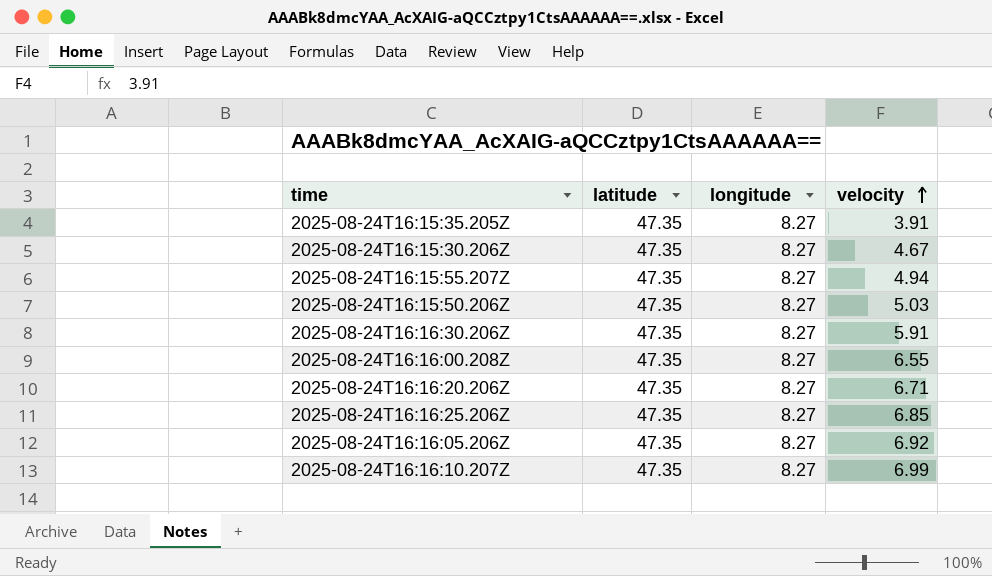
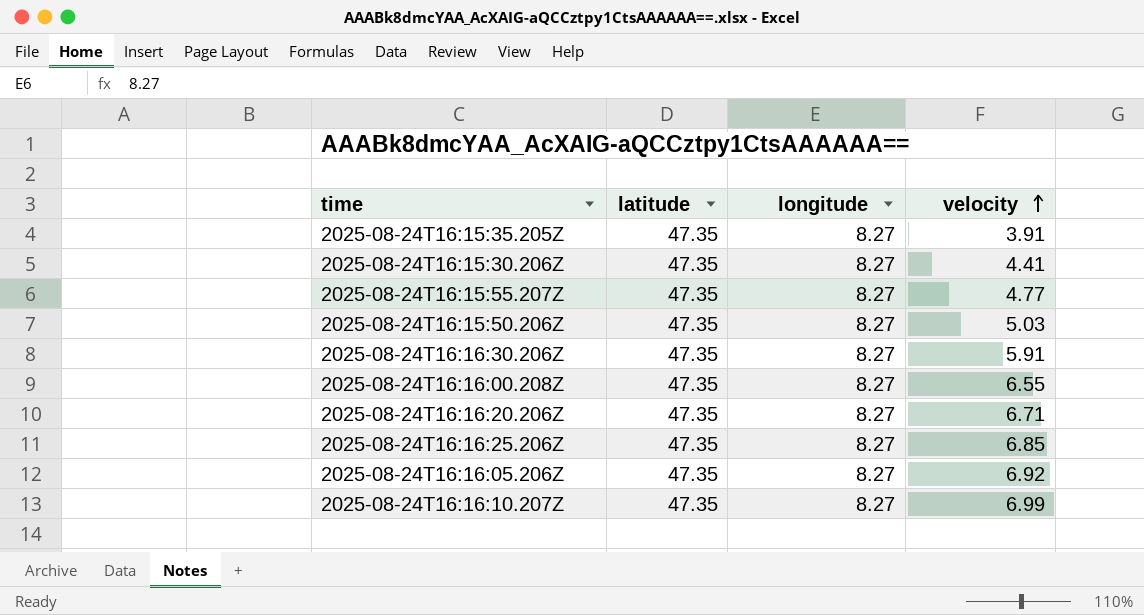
2025-08-24T16:15:30.206Z | velocity: 4.67 -> 4.41
2025-08-24T16:15:55.207Z | velocity: 4.94 -> 4.77

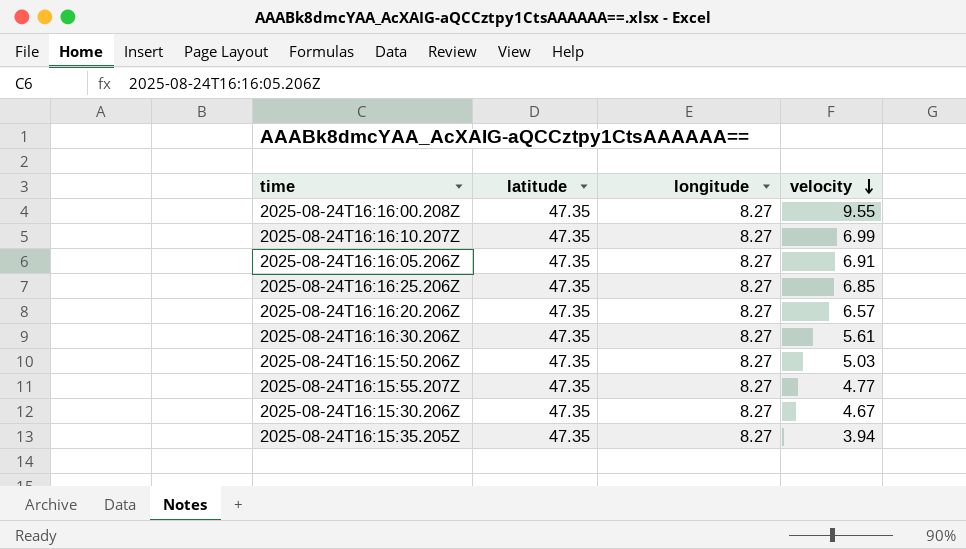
row order: velocity ascending -> velocity descending
2025-08-24T16:16:00.208Z | velocity: 6.55 -> 9.55
2025-08-24T16:16:05.206Z | velocity: 6.92 -> 6.91
2025-08-24T16:16:20.206Z | velocity: 6.71 -> 6.57
2025-08-24T16:16:30.206Z | velocity: 5.91 -> 5.61
2025-08-24T16:15:30.206Z | velocity: 4.41 -> 4.67
2025-08-24T16:15:35.205Z | velocity: 3.91 -> 3.94

